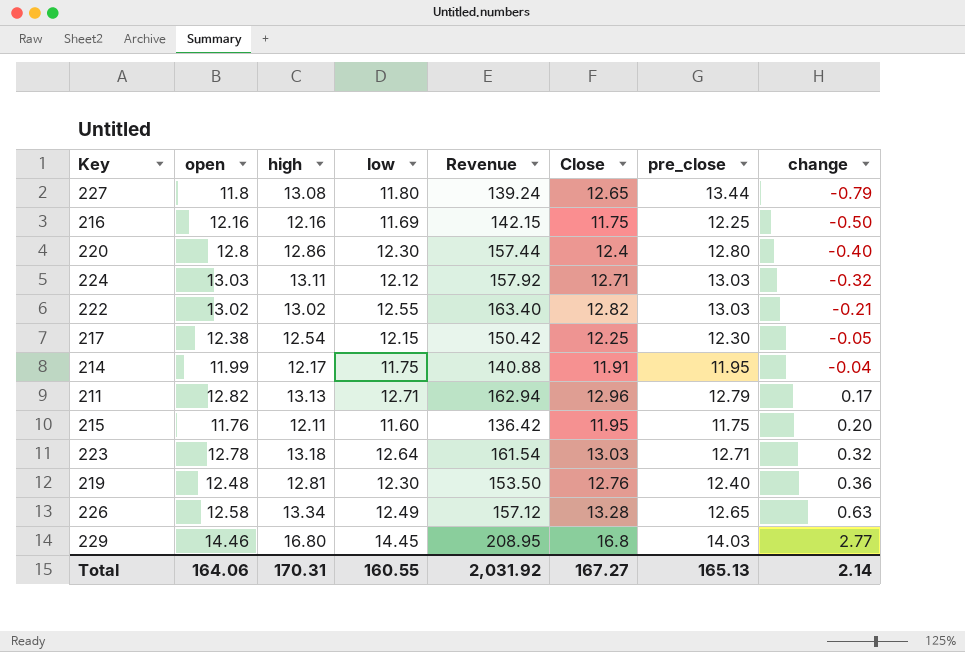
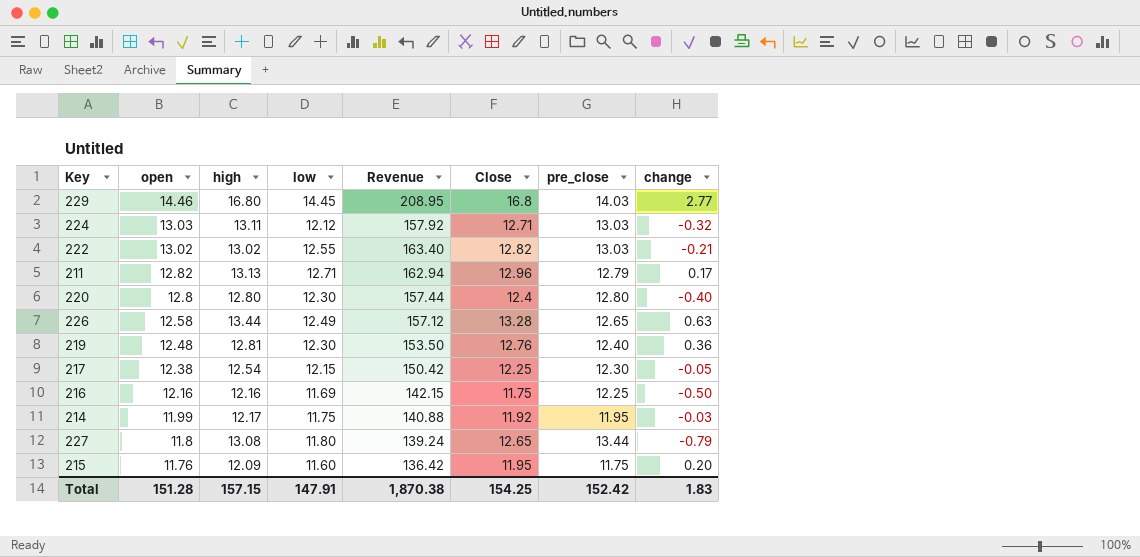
row order: change ascending -> open descending
row 223: 12.78 | 13.18 | 12.64 | 161.54 | 13.03 | 12.71 | 0.32 -> none
220 | high: 12.86 -> 12.80
226 | high: 13.34 -> 13.44
214 | Close: 11.91 -> 11.92
214 | change: -0.04 -> -0.03
215 | high: 12.11 -> 12.09
Total | open: 164.06 -> 151.28
Total | high: 170.31 -> 157.15
Total | low: 160.55 -> 147.91
Total | Revenue: 2,031.92 -> 1,870.38
Total | Close: 167.27 -> 154.25
Total | pre_close: 165.13 -> 152.42
Total | change: 2.14 -> 1.83

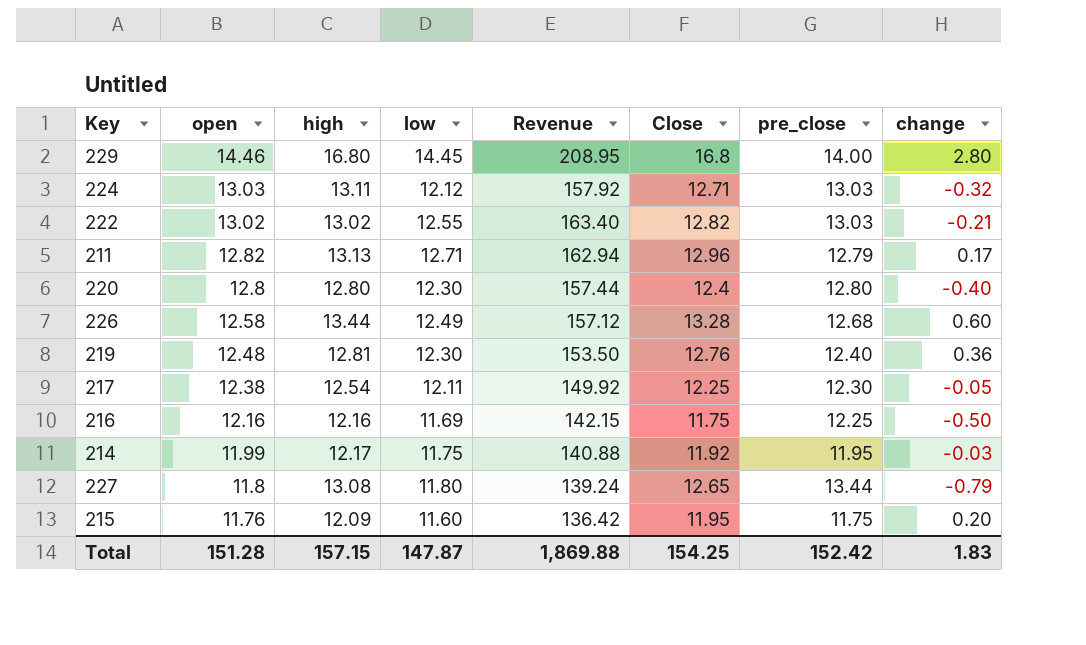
229 | pre_close: 14.03 -> 14.00
229 | change: 2.77 -> 2.80
226 | pre_close: 12.65 -> 12.68
226 | change: 0.63 -> 0.60
217 | low: 12.15 -> 12.11
217 | Revenue: 150.42 -> 149.92
Total | low: 147.91 -> 147.87
Total | Revenue: 1,870.38 -> 1,869.88

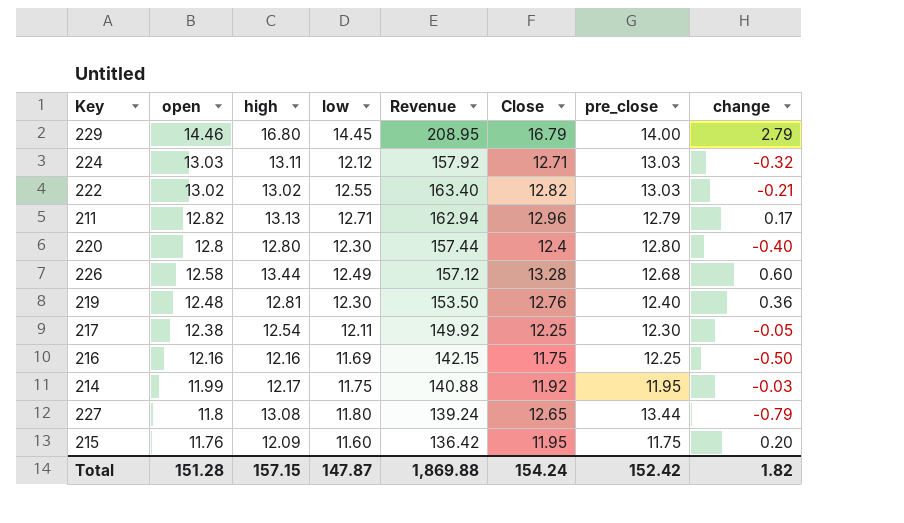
229 | Close: 16.8 -> 16.79
229 | change: 2.80 -> 2.79
Total | Close: 154.25 -> 154.24
Total | change: 1.83 -> 1.82

